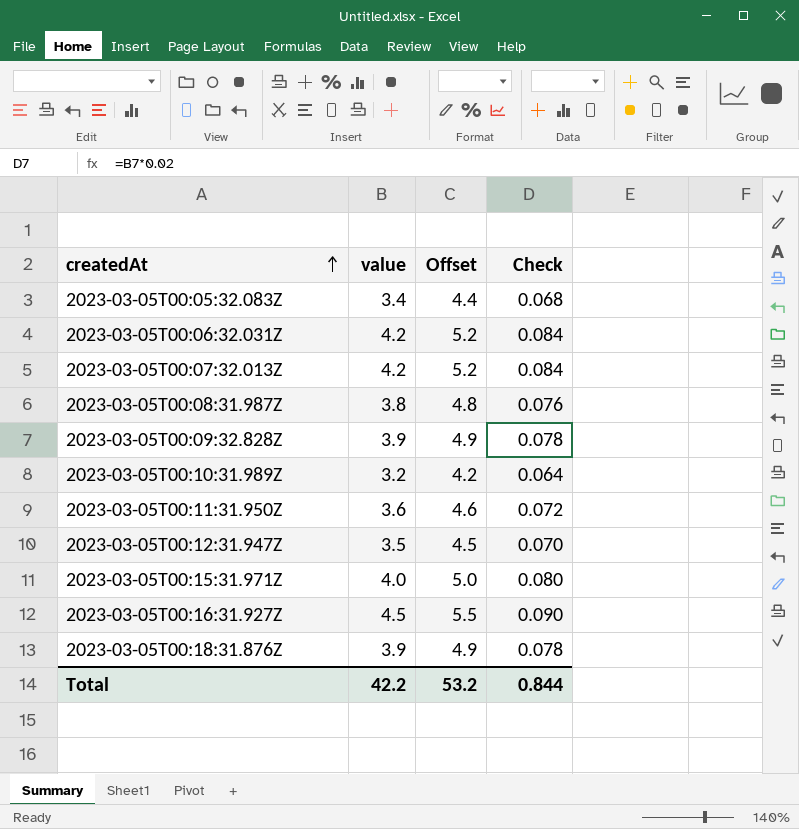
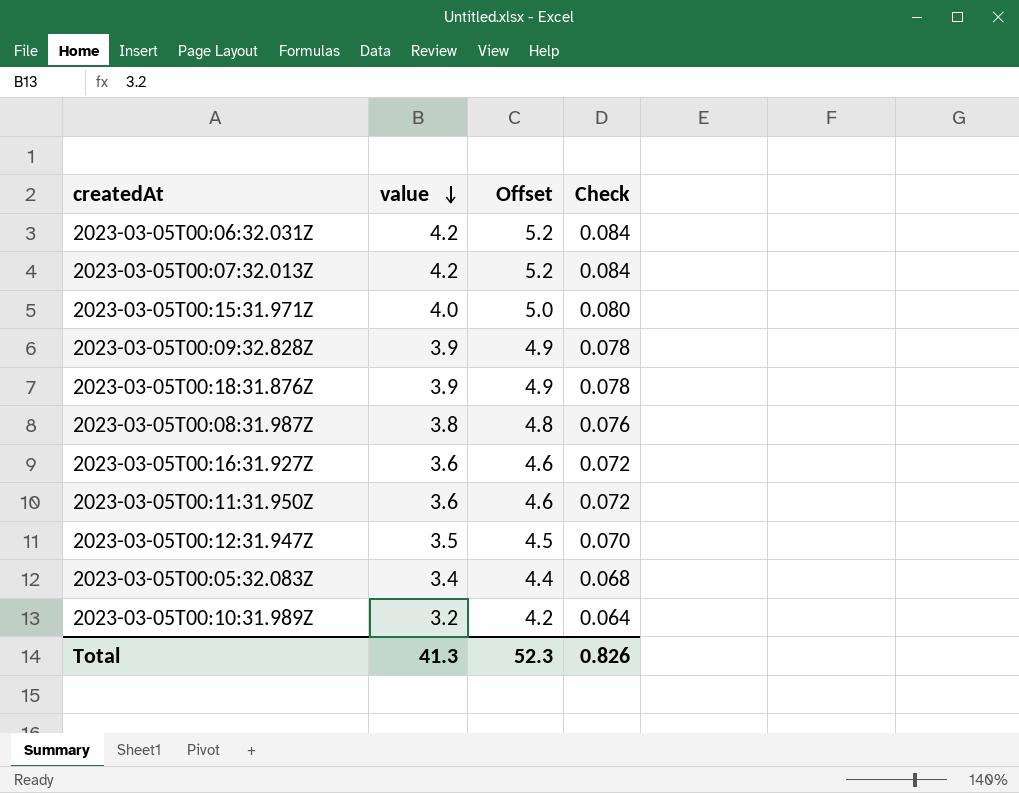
row order: createdAt ascending -> value descending
2023-03-05T00:16:31.927Z | value: 4.5 -> 3.6
2023-03-05T00:16:31.927Z | Offset: 5.5 -> 4.6
2023-03-05T00:16:31.927Z | Check: 0.090 -> 0.072
Total | value: 42.2 -> 41.3
Total | Offset: 53.2 -> 52.3
Total | Check: 0.844 -> 0.826

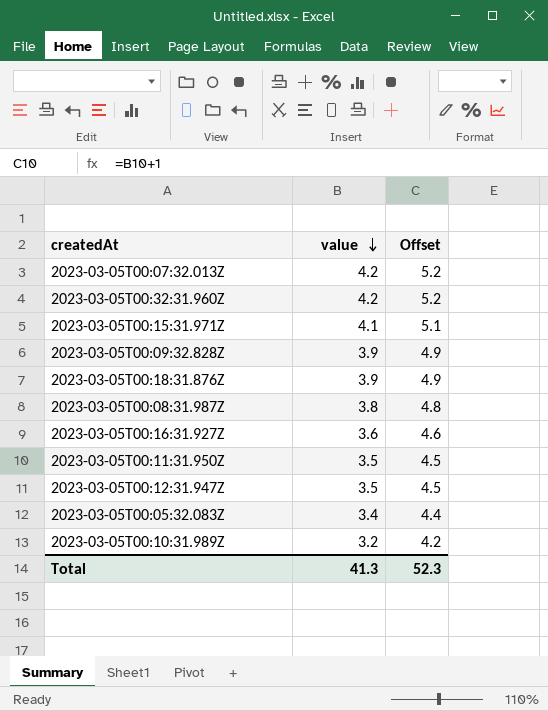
column Check | formula: [value] * 0.02 -> none
row 2023-03-05T00:06:32.031Z: 4.2 | 5.2 | 0.084 -> none
row 2023-03-05T00:32:31.960Z: none -> 4.2 | 5.2
2023-03-05T00:15:31.971Z | value: 4.0 -> 4.1
2023-03-05T00:15:31.971Z | Offset: 5.0 -> 5.1
2023-03-05T00:11:31.950Z | value: 3.6 -> 3.5
2023-03-05T00:11:31.950Z | Offset: 4.6 -> 4.5

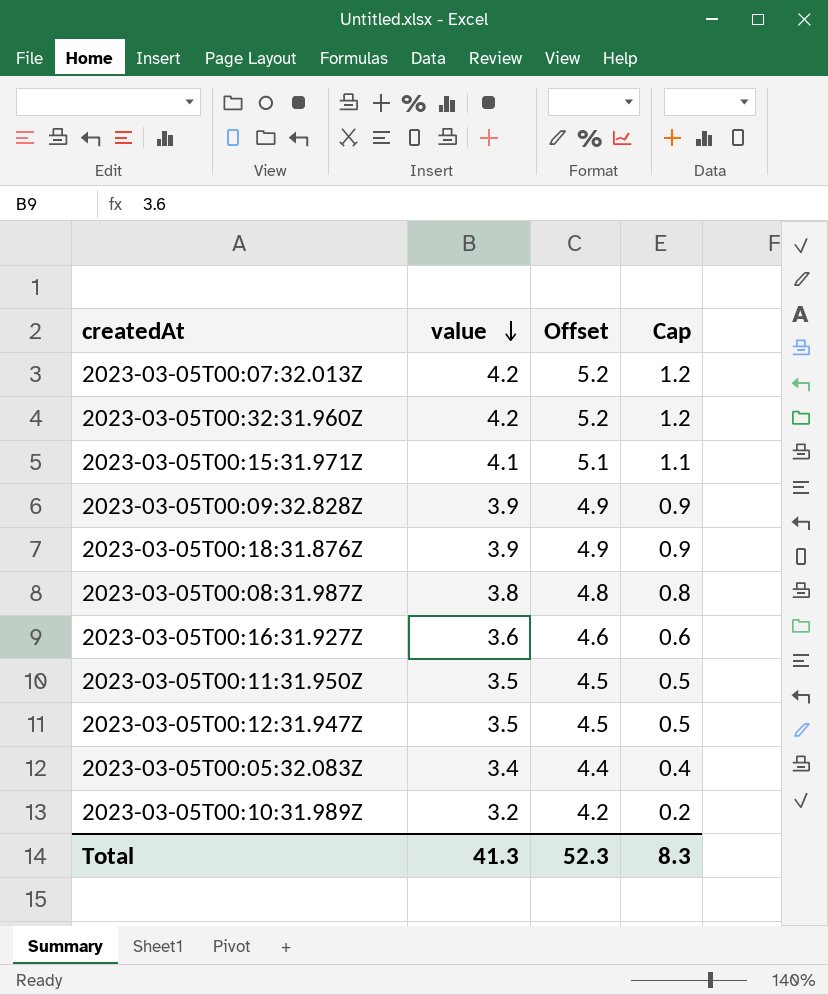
column Cap | formula: none -> [value] - 3

